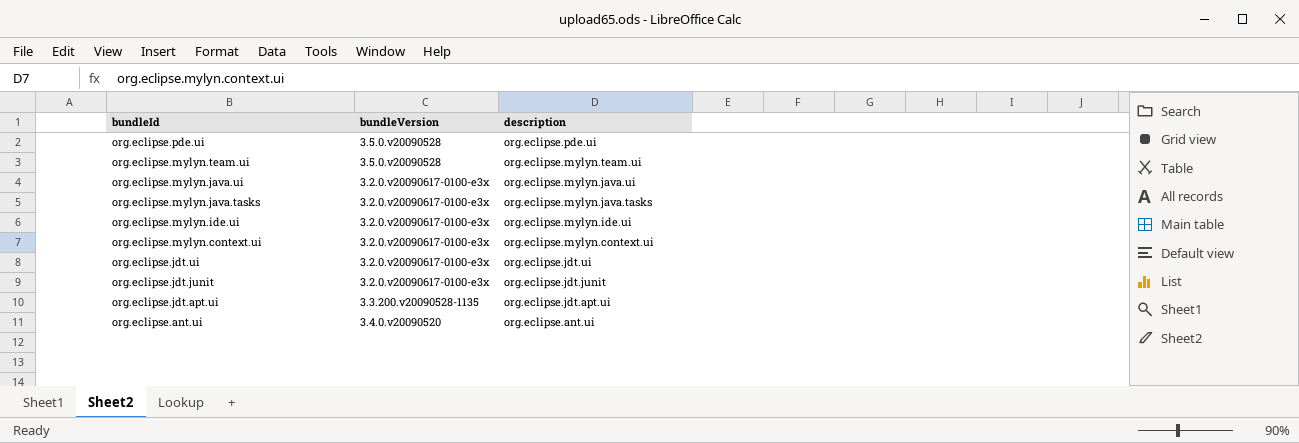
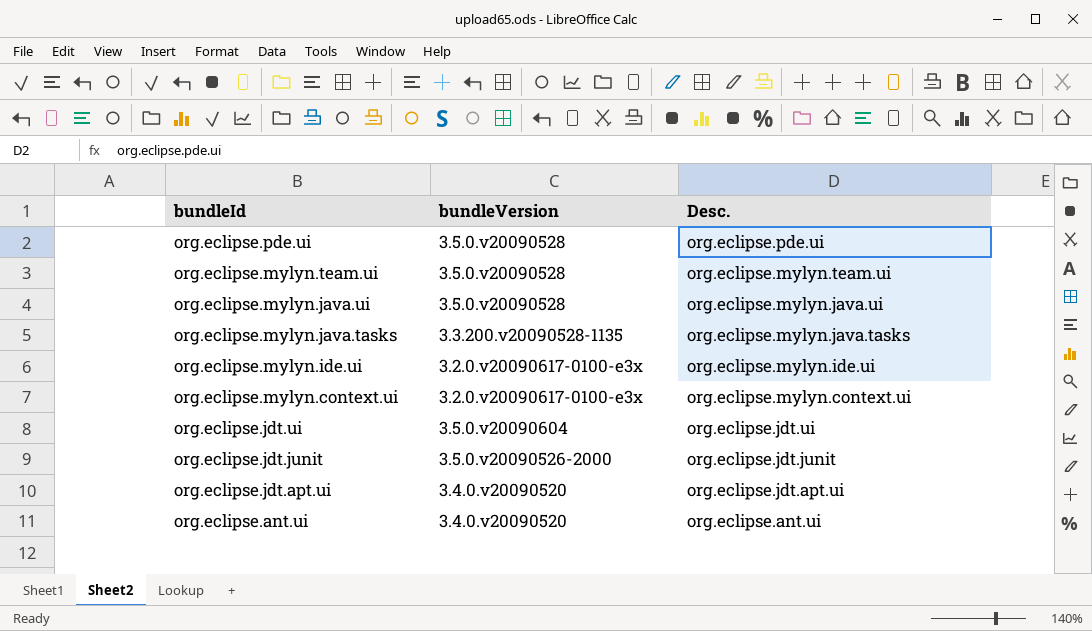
column name: description -> Desc.
org.eclipse.mylyn.java.ui | bundleVersion: 3.2.0.v20090617-0100-e3x -> 3.5.0.v20090528
org.eclipse.mylyn.java.tasks | bundleVersion: 3.2.0.v20090617-0100-e3x -> 3.3.200.v20090528-1135
org.eclipse.jdt.ui | bundleVersion: 3.2.0.v20090617-0100-e3x -> 3.5.0.v20090604
org.eclipse.jdt.junit | bundleVersion: 3.2.0.v20090617-0100-e3x -> 3.5.0.v20090526-2000
org.eclipse.jdt.apt.ui | bundleVersion: 3.3.200.v20090528-1135 -> 3.4.0.v20090520

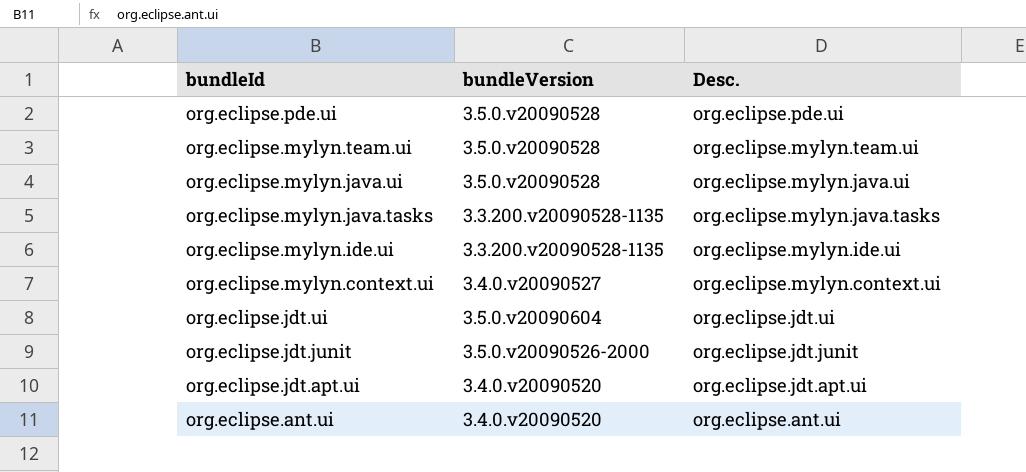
org.eclipse.mylyn.ide.ui | bundleVersion: 3.2.0.v20090617-0100-e3x -> 3.3.200.v20090528-1135
org.eclipse.mylyn.context.ui | bundleVersion: 3.2.0.v20090617-0100-e3x -> 3.4.0.v20090527

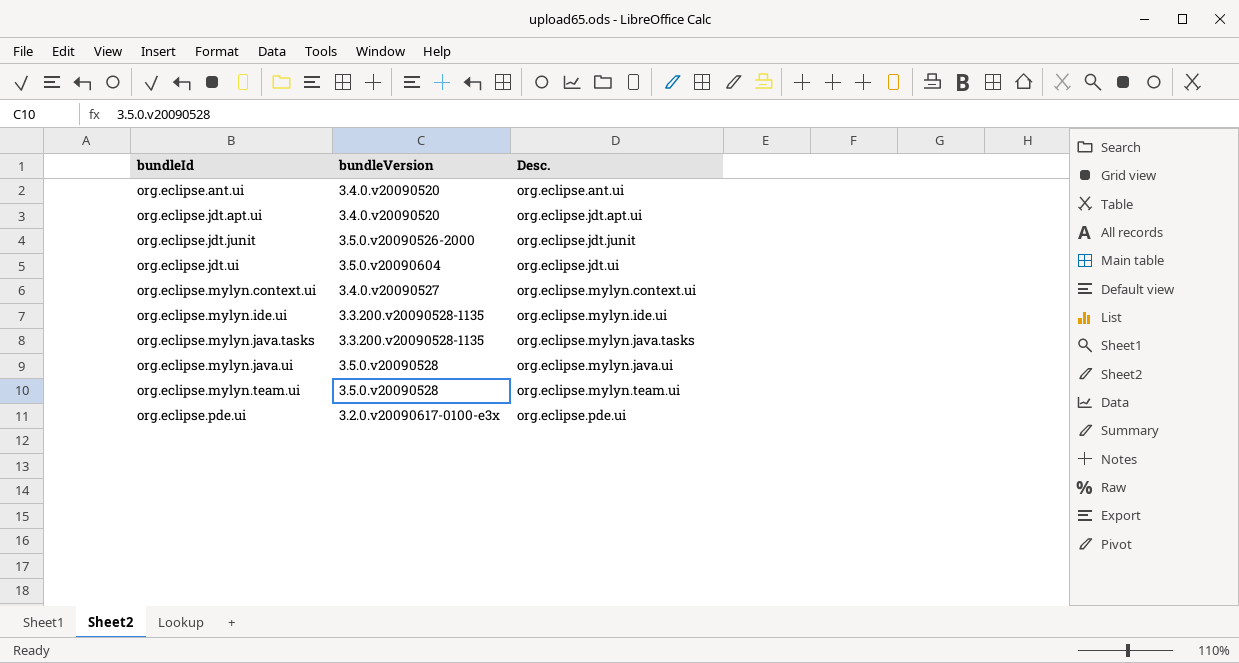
row order: bundleId descending -> bundleId ascending
org.eclipse.pde.ui | bundleVersion: 3.5.0.v20090528 -> 3.2.0.v20090617-0100-e3x

